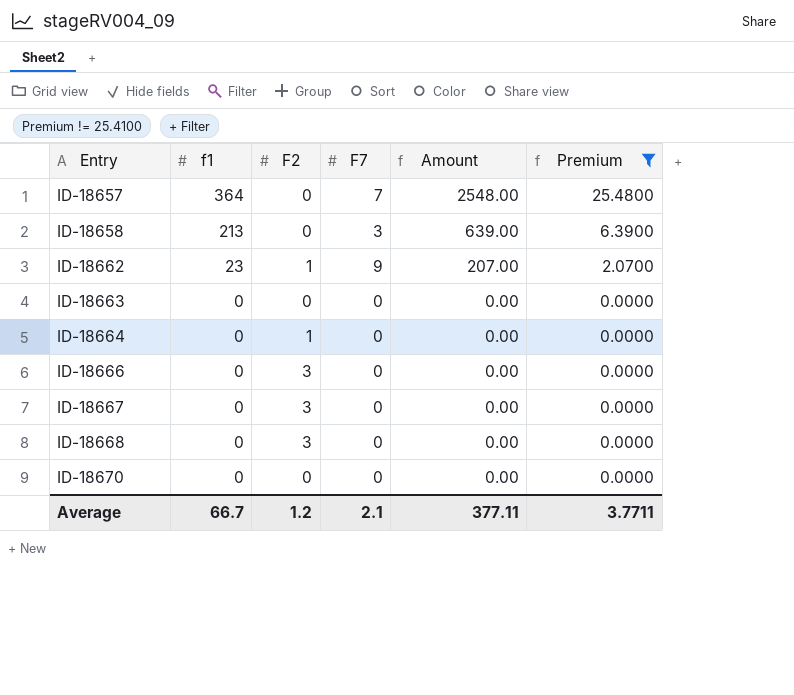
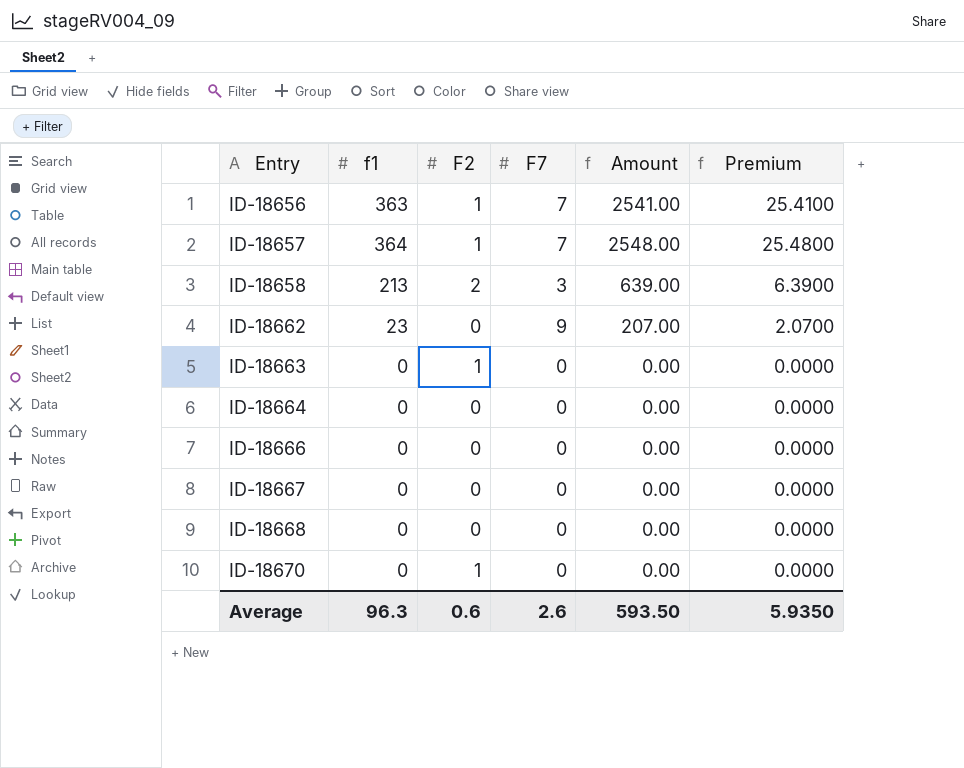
filter: Premium != 25.4100 -> none
ID-18657 | F2: 0 -> 1
ID-18658 | F2: 0 -> 2
ID-18662 | F2: 1 -> 0
ID-18663 | F2: 0 -> 1
ID-18664 | F2: 1 -> 0
ID-18666 | F2: 3 -> 0
ID-18667 | F2: 3 -> 0
ID-18668 | F2: 3 -> 0
ID-18670 | F2: 0 -> 1
Average | f1: 66.7 -> 96.3
Average | F2: 1.2 -> 0.6
Average | F7: 2.1 -> 2.6
Average | Amount: 377.11 -> 593.50
Average | Premium: 3.7711 -> 5.9350

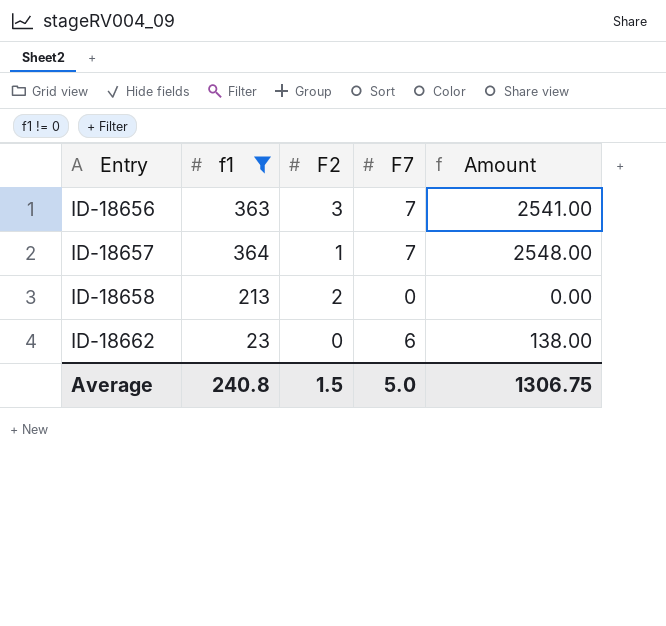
filter: none -> f1 != 0
column Premium | formula: [Amount] * 0.01 -> none
ID-18656 | F2: 1 -> 3
ID-18658 | F7: 3 -> 0
ID-18658 | Amount: 639.00 -> 0.00
ID-18662 | F7: 9 -> 6
ID-18662 | Amount: 207.00 -> 138.00
Average | f1: 96.3 -> 240.8
Average | F2: 0.6 -> 1.5
Average | F7: 2.6 -> 5.0
Average | Amount: 593.50 -> 1306.75

